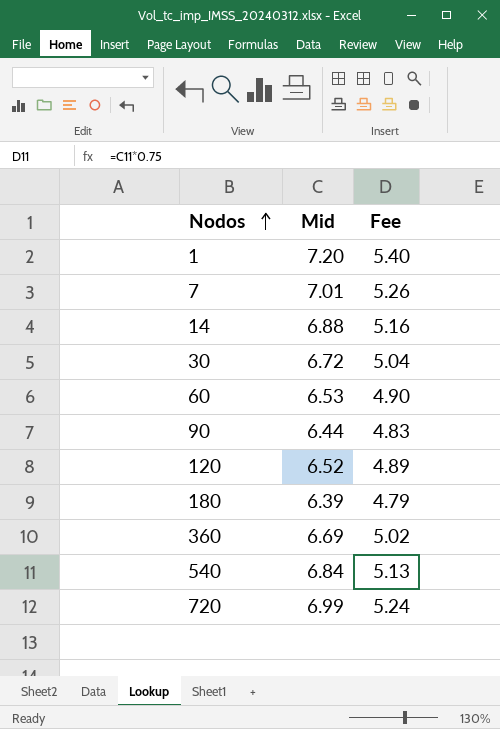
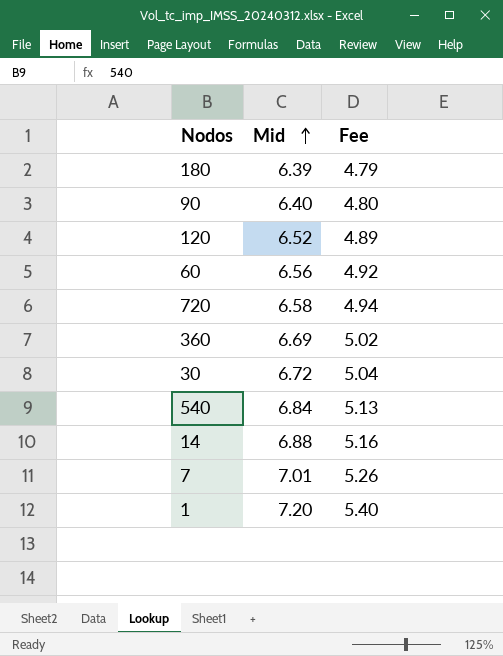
row order: Nodos ascending -> Mid ascending
90 | Mid: 6.44 -> 6.40
90 | Fee: 4.83 -> 4.80
60 | Mid: 6.53 -> 6.56
60 | Fee: 4.90 -> 4.92
720 | Mid: 6.99 -> 6.58
720 | Fee: 5.24 -> 4.94

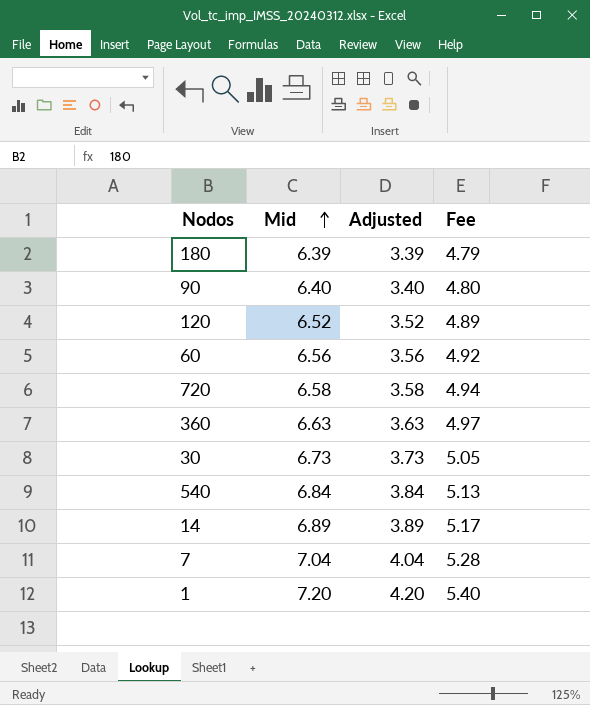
column Adjusted | formula: none -> [Mid] - 3
360 | Mid: 6.69 -> 6.63
360 | Fee: 5.02 -> 4.97
30 | Mid: 6.72 -> 6.73
30 | Fee: 5.04 -> 5.05
14 | Mid: 6.88 -> 6.89
14 | Fee: 5.16 -> 5.17
7 | Mid: 7.01 -> 7.04
7 | Fee: 5.26 -> 5.28

